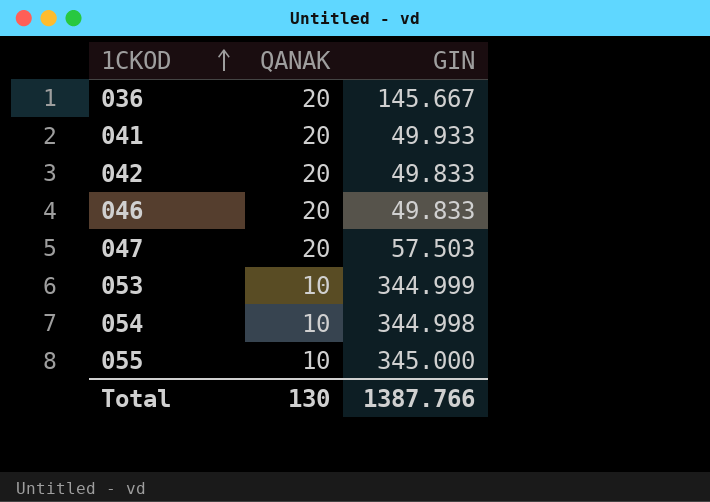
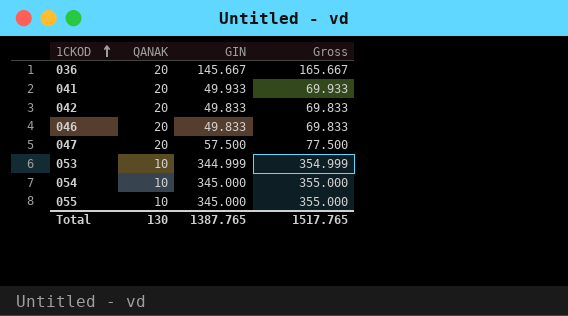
column Gross | formula: none -> [QANAK] + [GIN]
047 | GIN: 57.503 -> 57.500
054 | GIN: 344.998 -> 345.000
Total | GIN: 1387.766 -> 1387.765

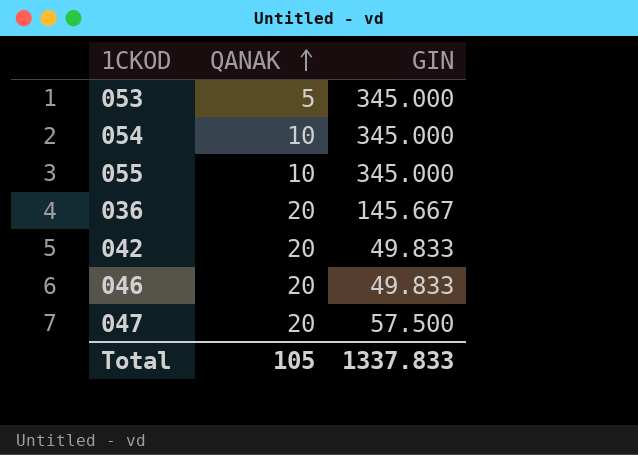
row order: 1CKOD ascending -> QANAK ascending
column Gross | formula: [QANAK] + [GIN] -> none
row 041: 20 | 49.933 | 69.933 -> none
053 | QANAK: 10 -> 5
053 | GIN: 344.999 -> 345.000
Total | QANAK: 130 -> 105
Total | GIN: 1387.765 -> 1337.833

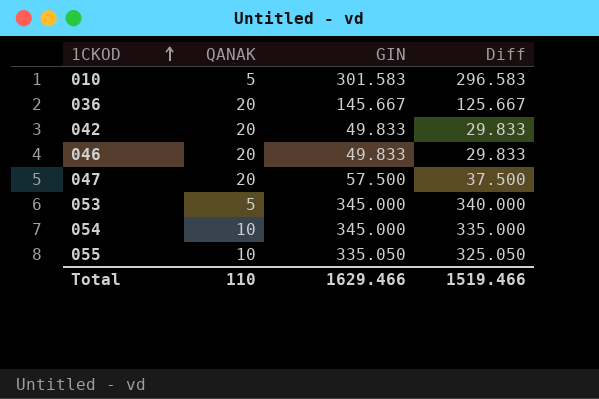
row order: QANAK ascending -> 1CKOD ascending
column Diff | formula: none -> [GIN] - [QANAK]
row 010: none -> 5 | 301.583 | 296.583
055 | GIN: 345.000 -> 335.050
Total | QANAK: 105 -> 110
Total | GIN: 1337.833 -> 1629.466

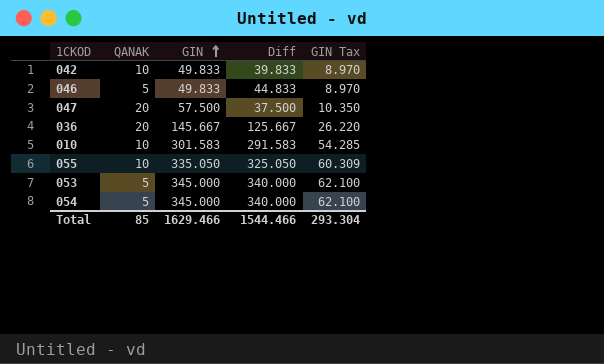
row order: 1CKOD ascending -> GIN ascending
column GIN Tax | formula: none -> [GIN] * 0.18
042 | QANAK: 20 -> 10
042 | Diff: 29.833 -> 39.833
046 | QANAK: 20 -> 5
046 | Diff: 29.833 -> 44.833
010 | QANAK: 5 -> 10
010 | Diff: 296.583 -> 291.583
054 | QANAK: 10 -> 5
054 | Diff: 335.000 -> 340.000
Total | QANAK: 110 -> 85
Total | Diff: 1519.466 -> 1544.466

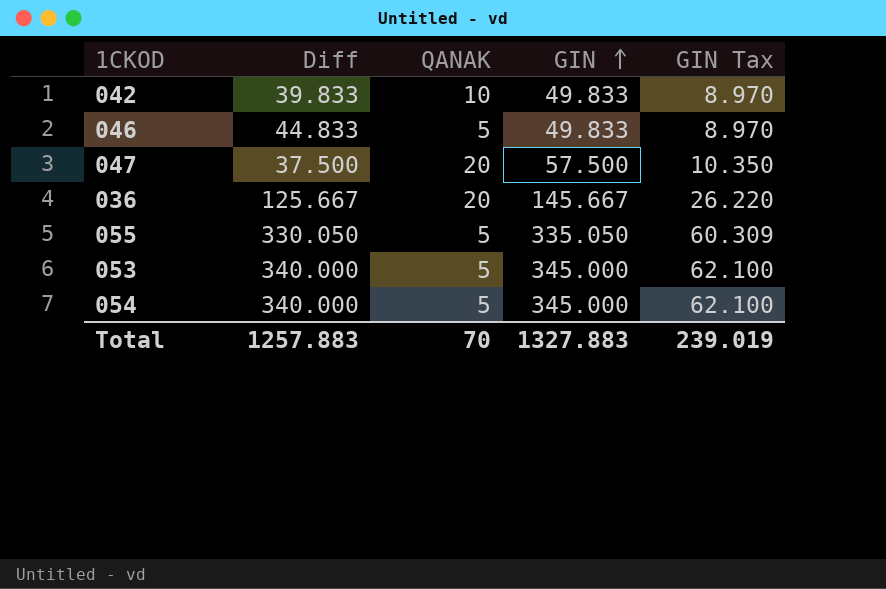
column Diff | position: 4 -> 2
row 010: 10 | 301.583 | 291.583 | 54.285 -> none
055 | Diff: 325.050 -> 330.050
055 | QANAK: 10 -> 5
Total | Diff: 1544.466 -> 1257.883
Total | QANAK: 85 -> 70
Total | GIN: 1629.466 -> 1327.883
Total | GIN Tax: 293.304 -> 239.019

